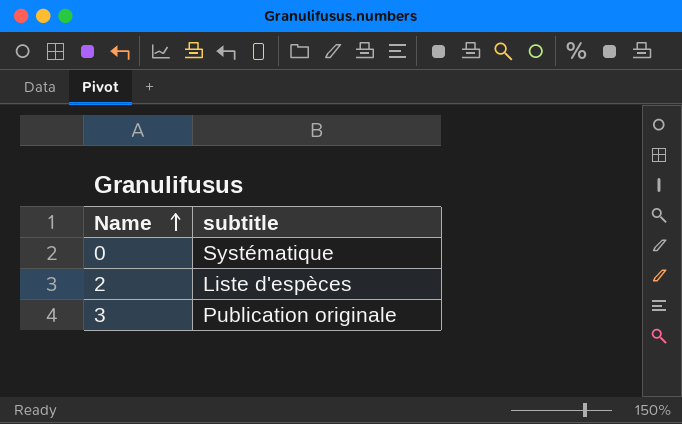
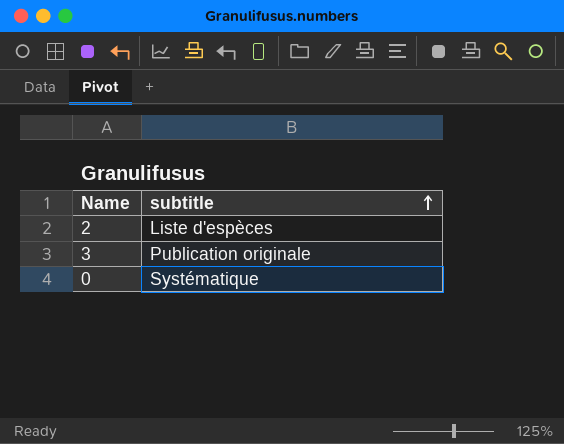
row order: Name ascending -> subtitle ascending

